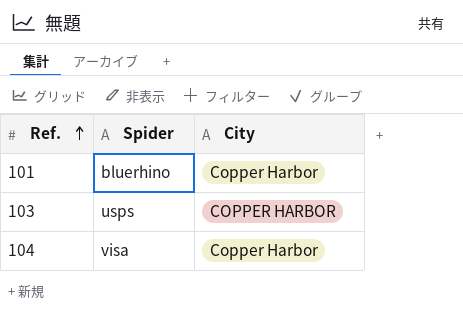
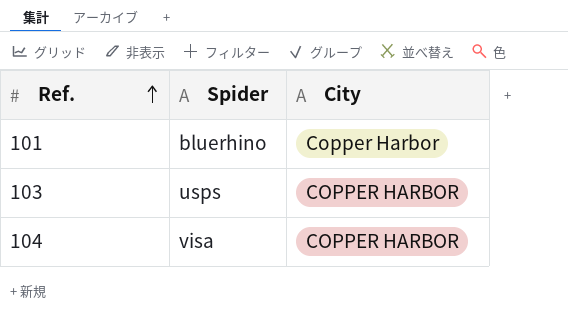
104 | City: Copper Harbor -> COPPER HARBOR

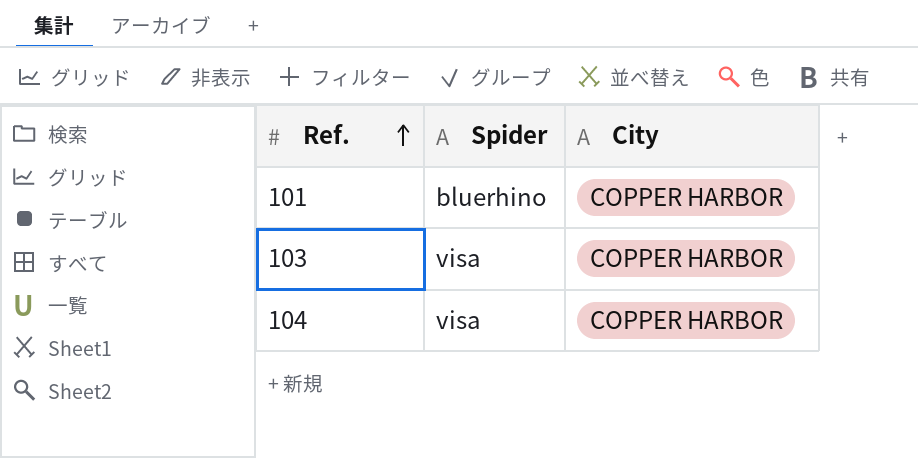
101 | City: Copper Harbor -> COPPER HARBOR
103 | Spider: usps -> visa

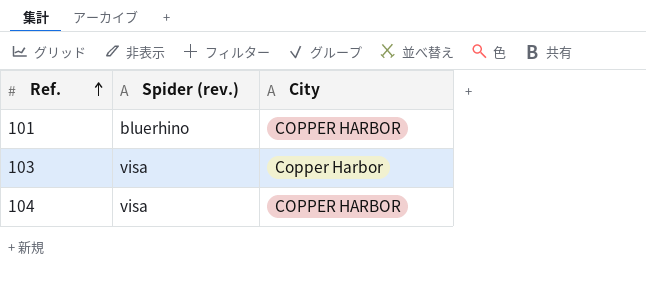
column name: Spider -> Spider (rev.)
103 | City: COPPER HARBOR -> Copper Harbor

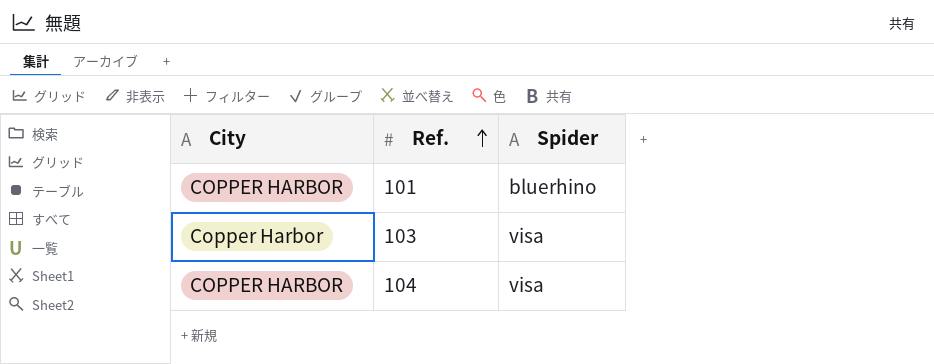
column City | position: 3 -> 1
column name: Spider (rev.) -> Spider

